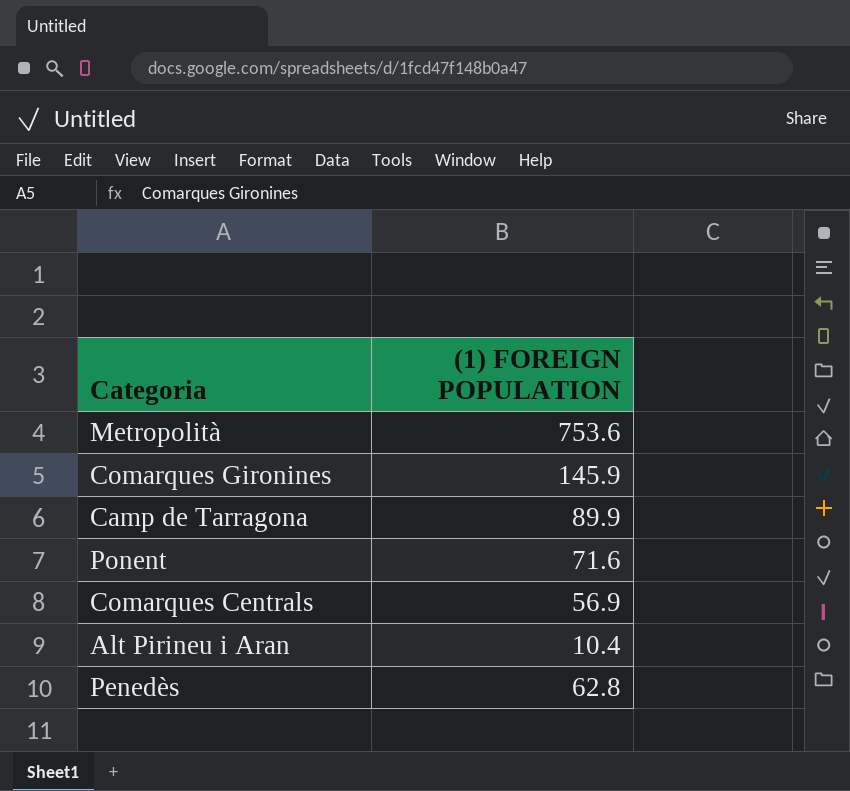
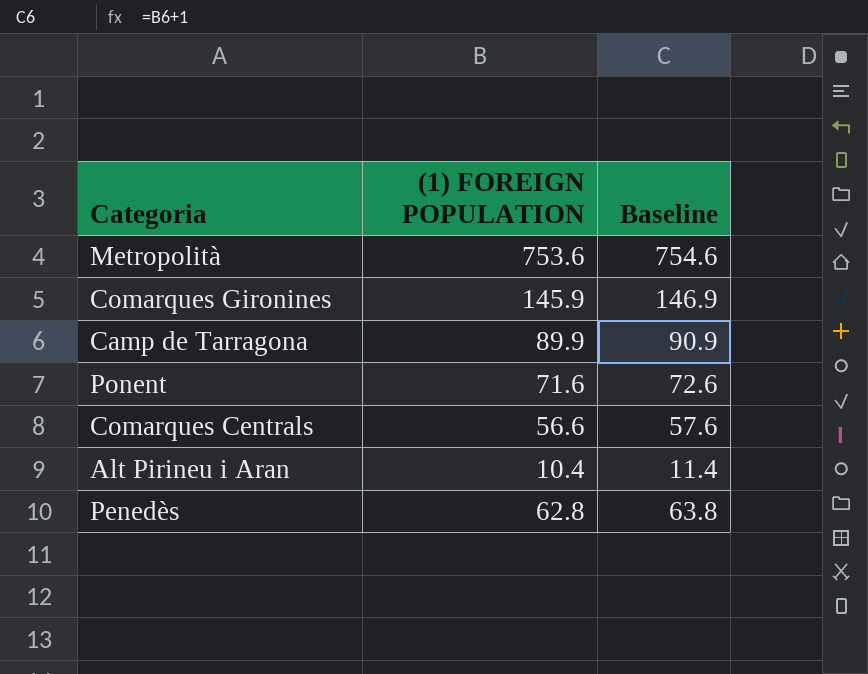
column Baseline | formula: none -> [(1) FOREIGN POPULATION] + 1
Comarques Centrals | (1) FOREIGN POPULATION: 56.9 -> 56.6

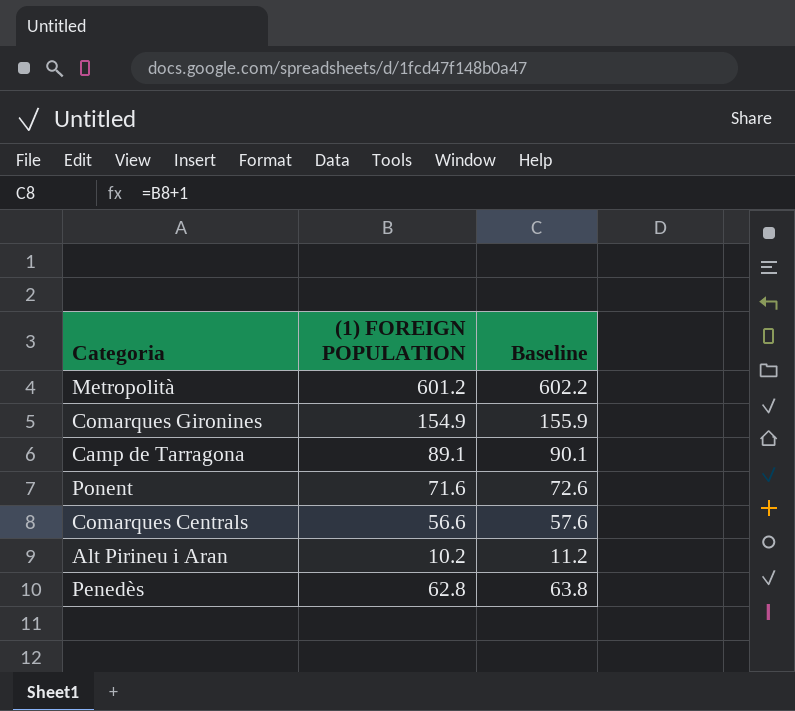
Metropolità | (1) FOREIGN POPULATION: 753.6 -> 601.2
Metropolità | Baseline: 754.6 -> 602.2
Comarques Gironines | (1) FOREIGN POPULATION: 145.9 -> 154.9
Comarques Gironines | Baseline: 146.9 -> 155.9
Camp de Tarragona | (1) FOREIGN POPULATION: 89.9 -> 89.1
Camp de Tarragona | Baseline: 90.9 -> 90.1
Alt Pirineu i Aran | (1) FOREIGN POPULATION: 10.4 -> 10.2
Alt Pirineu i Aran | Baseline: 11.4 -> 11.2

